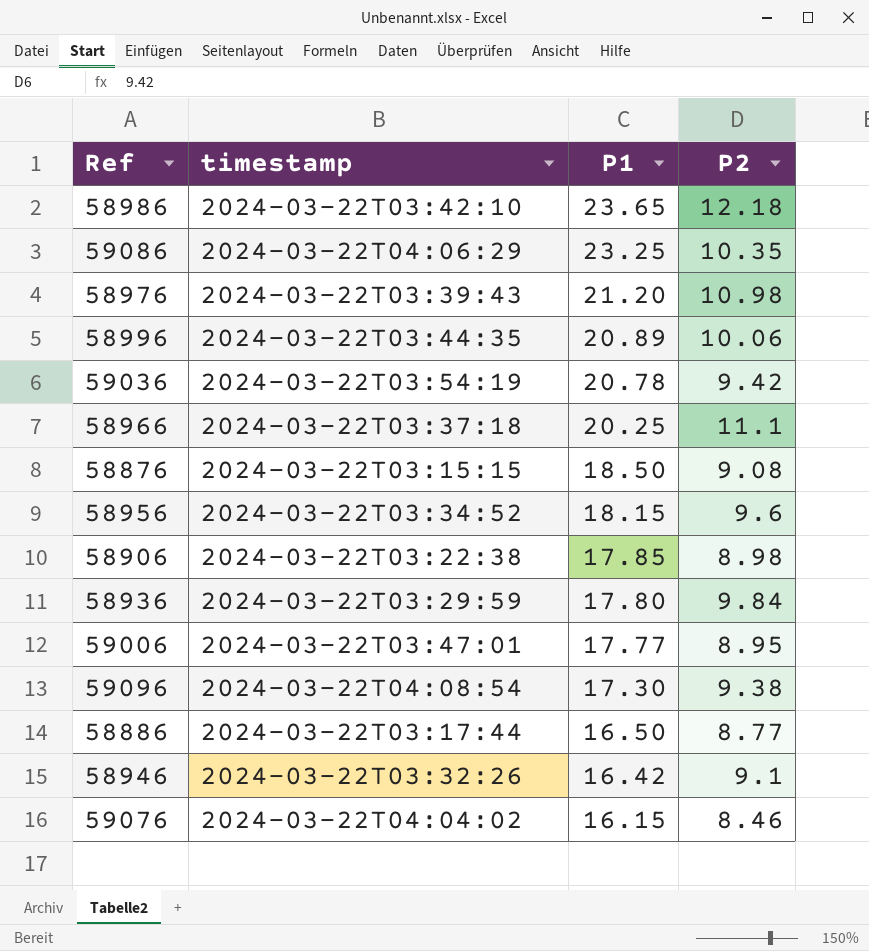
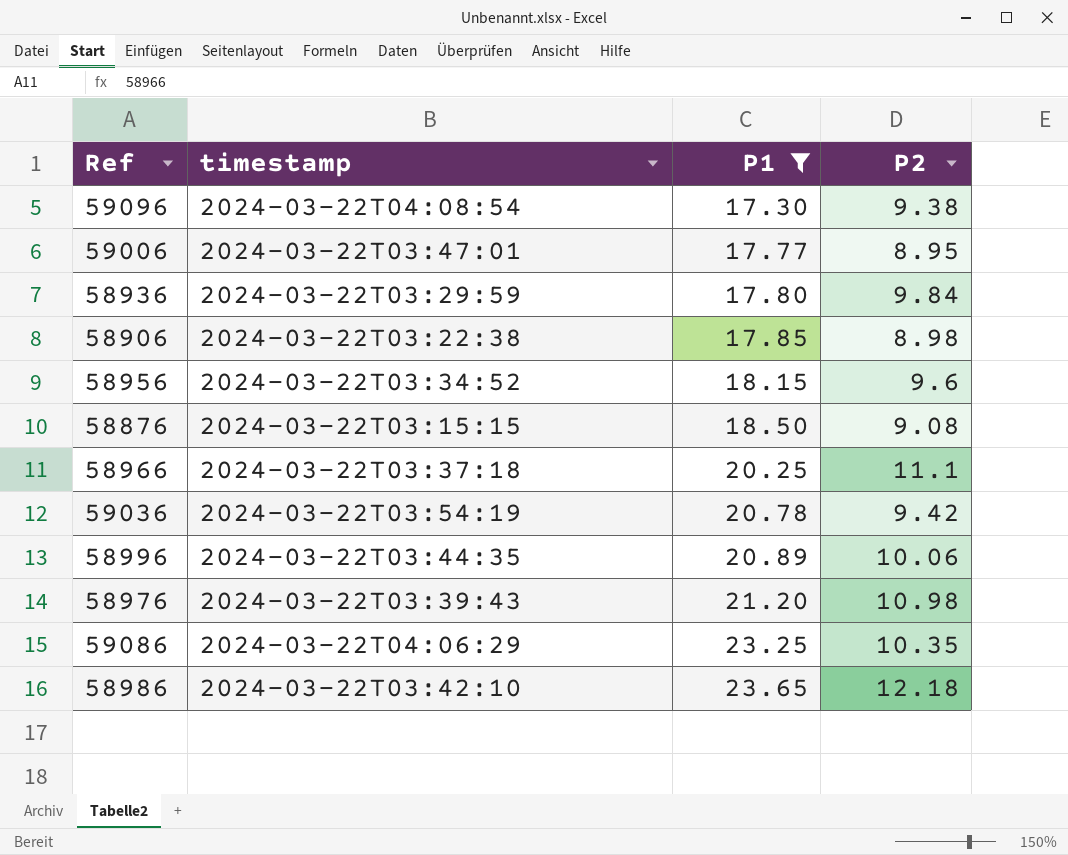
filter: none -> P1 >= 17.30
row order: P1 descending -> P1 ascending

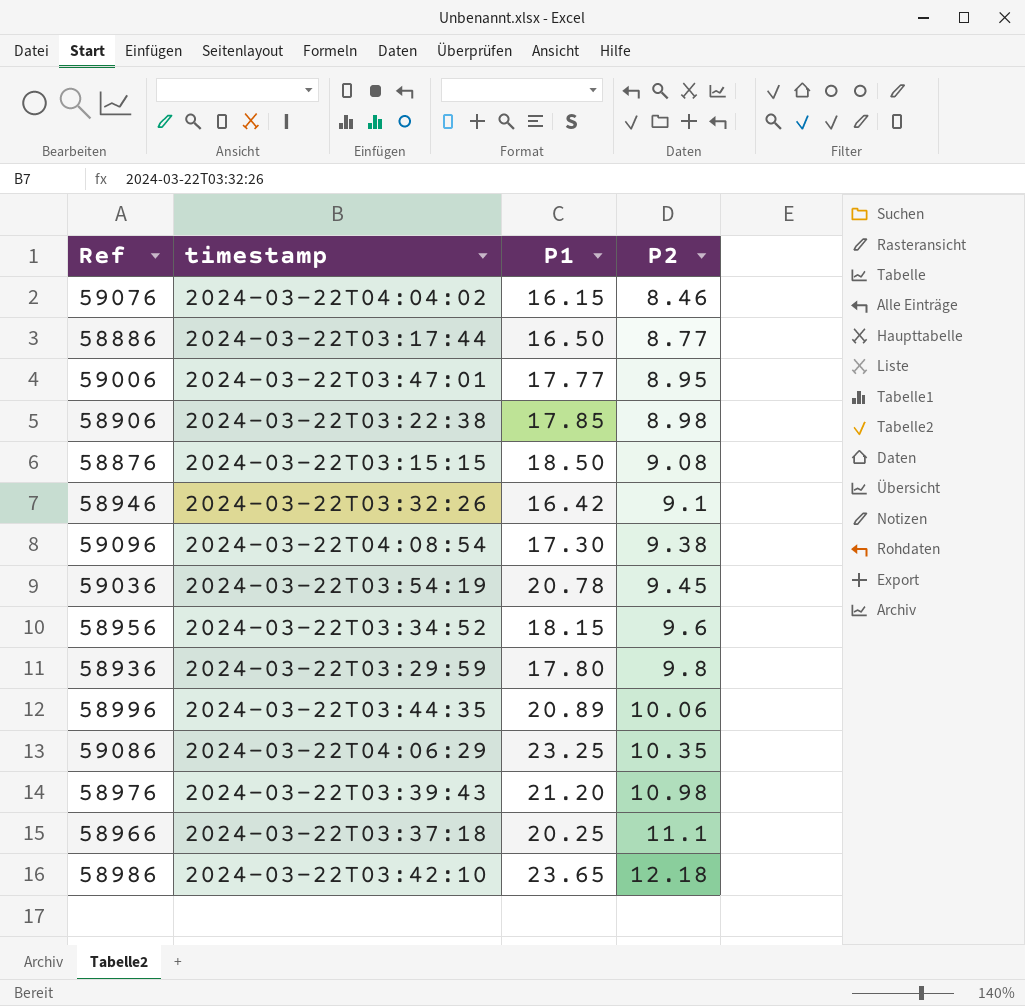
filter: P1 >= 17.30 -> none
row order: P1 ascending -> P2 ascending
59036 | P2: 9.42 -> 9.45
58936 | P2: 9.84 -> 9.8

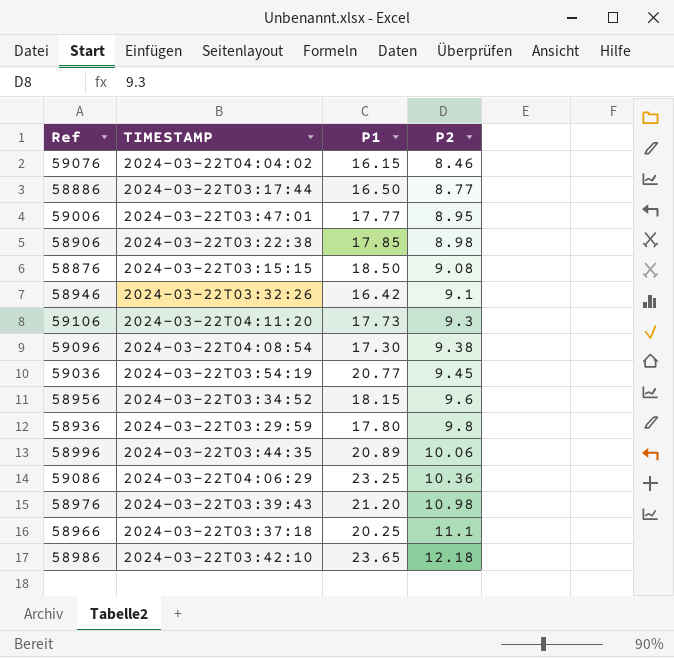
column name: timestamp -> TIMESTAMP
row 59106: none -> 2024-03-22T04:11:20 | 17.73 | 9.3
59036 | P1: 20.78 -> 20.77
59086 | P2: 10.35 -> 10.36

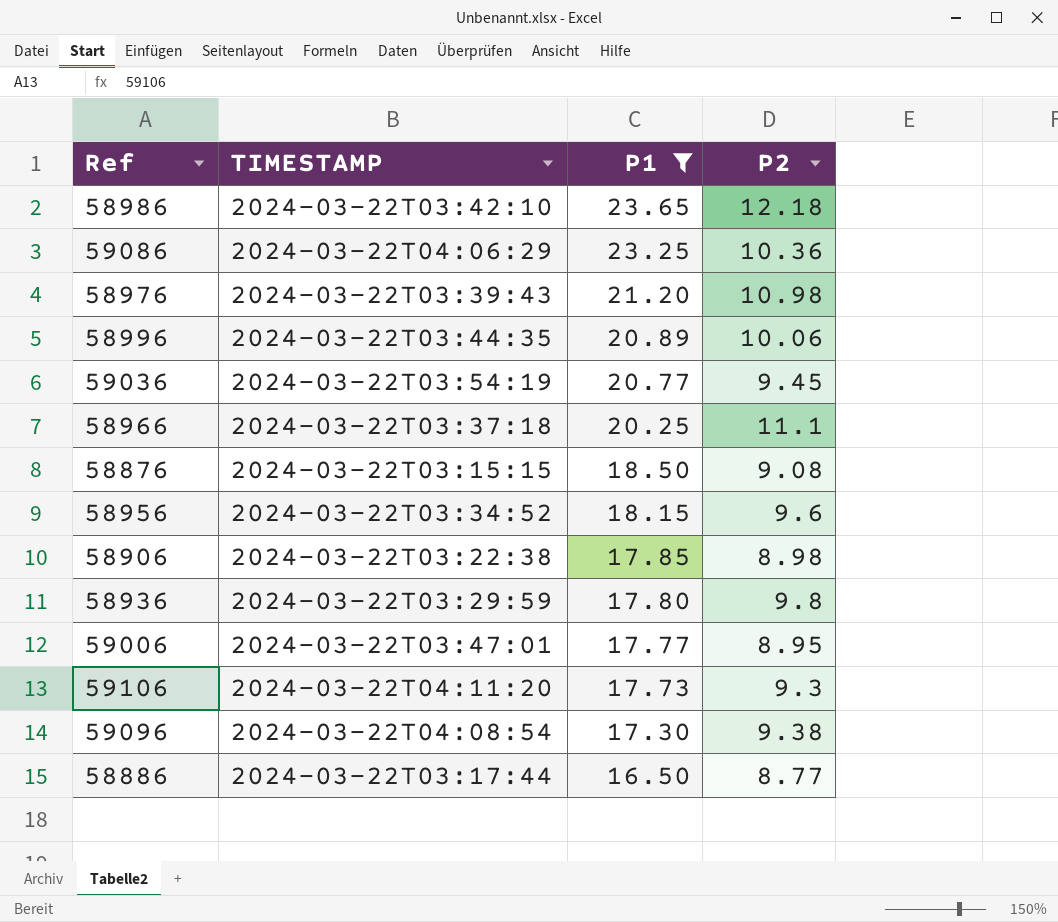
filter: none -> P1 >= 16.50
row order: P2 ascending -> P1 descending

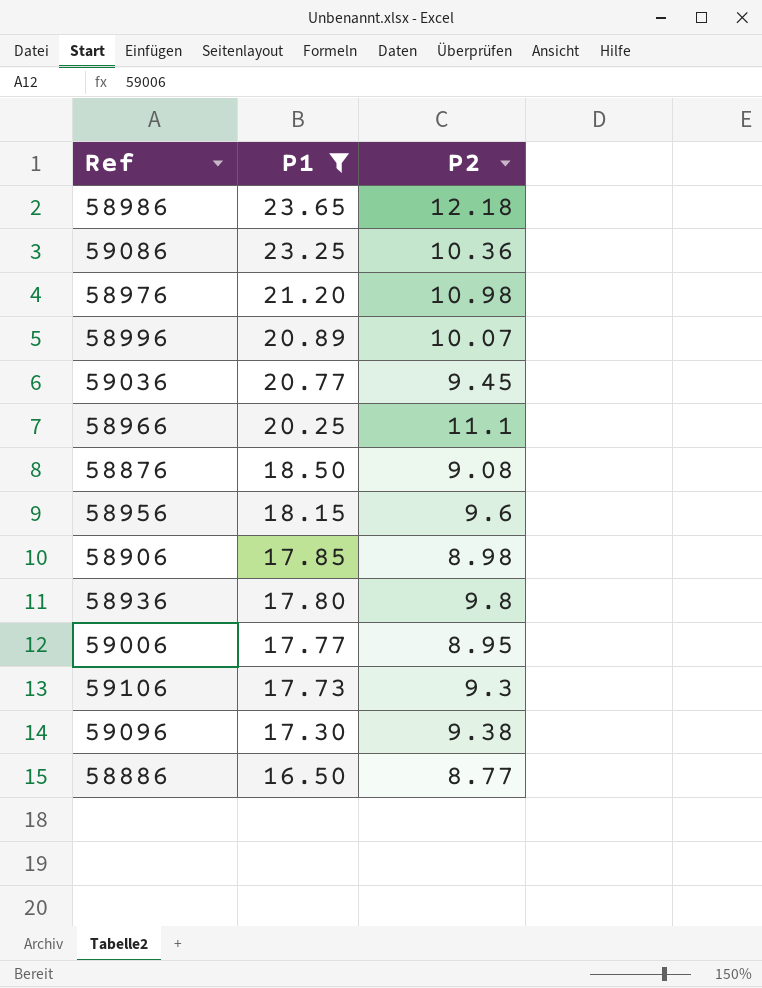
column TIMESTAMP | position: 2 -> none
58996 | P2: 10.06 -> 10.07

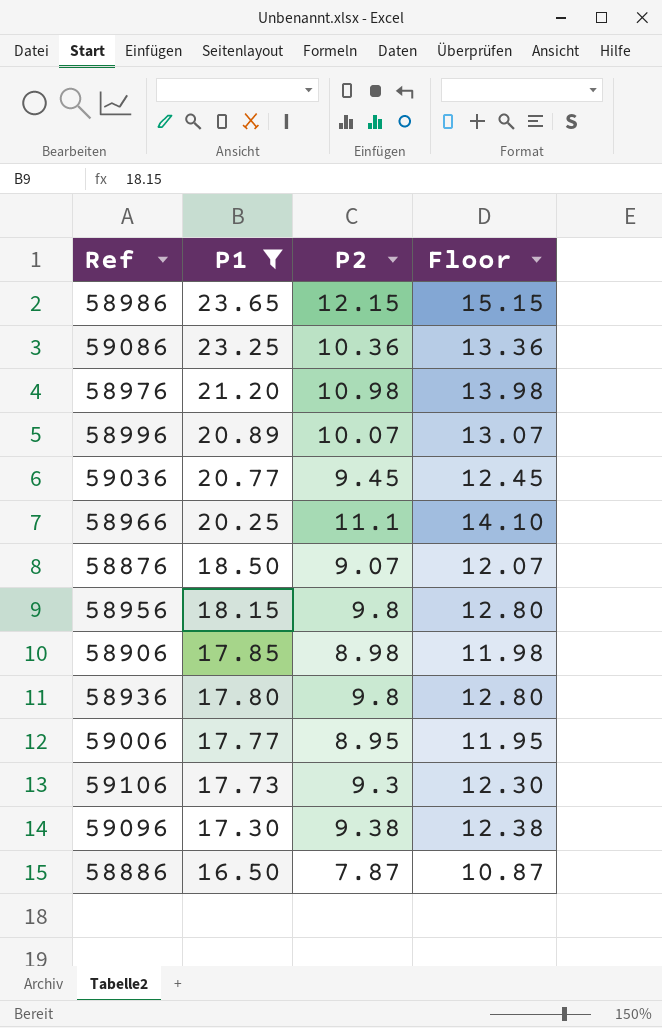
column Floor | formula: none -> [P2] + 3
58986 | P2: 12.18 -> 12.15
58876 | P2: 9.08 -> 9.07
58956 | P2: 9.6 -> 9.8
58886 | P2: 8.77 -> 7.87

